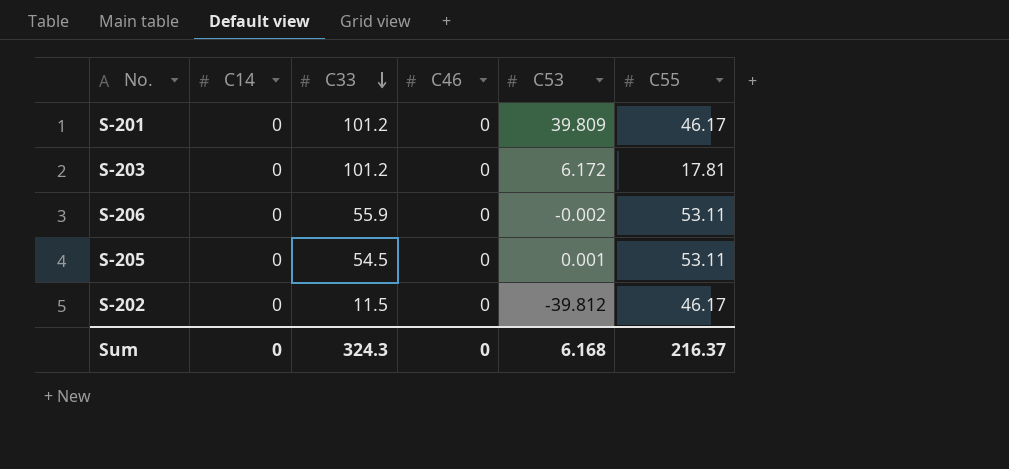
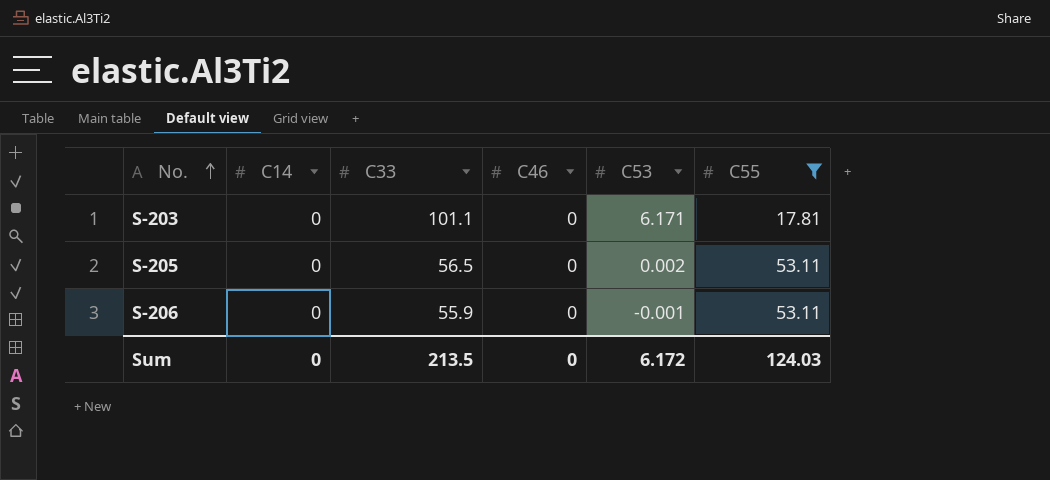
filter: none -> C55 != 46.17
row order: C33 descending -> No. ascending
S-203 | C33: 101.2 -> 101.1
S-203 | C53: 6.172 -> 6.171
S-205 | C33: 54.5 -> 56.5
S-205 | C53: 0.001 -> 0.002
S-206 | C53: -0.002 -> -0.001
Sum | C33: 324.3 -> 213.5
Sum | C53: 6.168 -> 6.172
Sum | C55: 216.37 -> 124.03

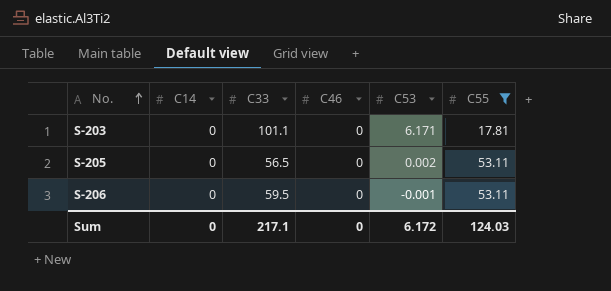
S-206 | C33: 55.9 -> 59.5
Sum | C33: 213.5 -> 217.1

